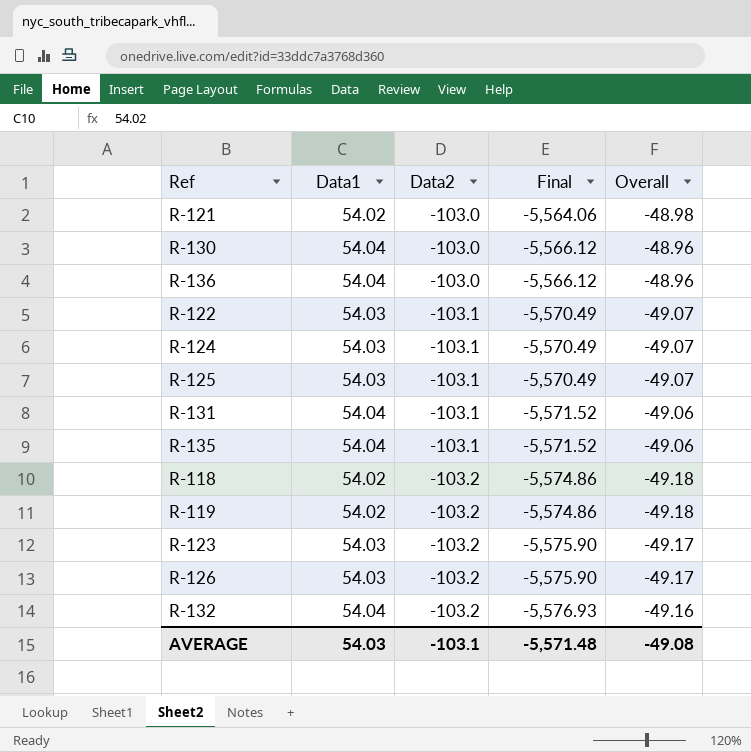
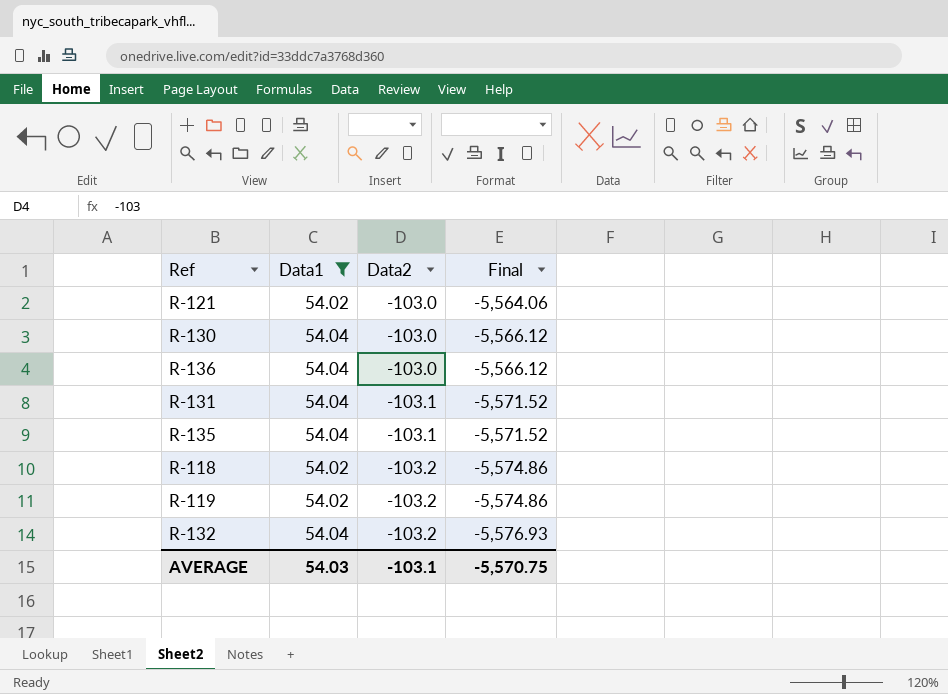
filter: none -> Data1 != 54.03
column Overall | formula: [Data1] + [Data2] -> none
AVERAGE | Final: -5,571.48 -> -5,570.75

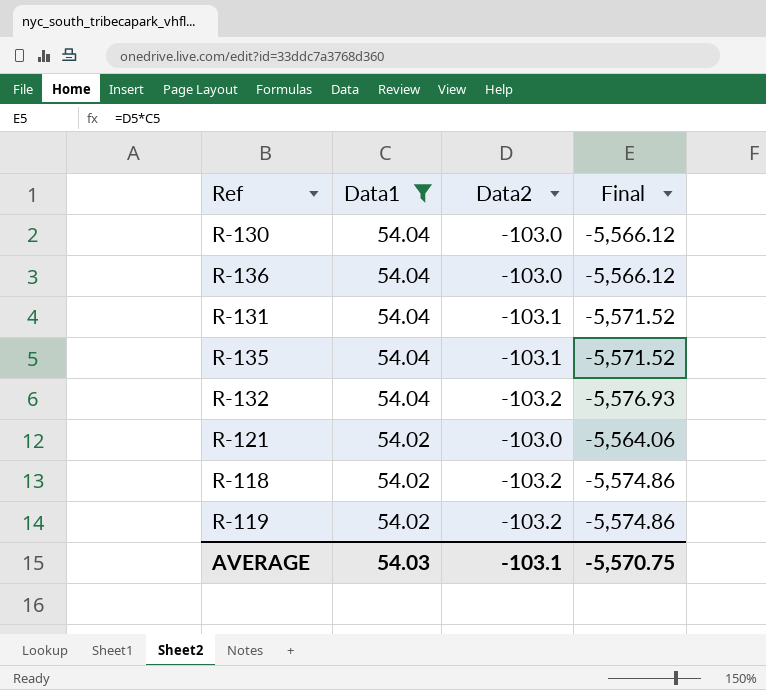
row order: Data2 descending -> Data1 descending

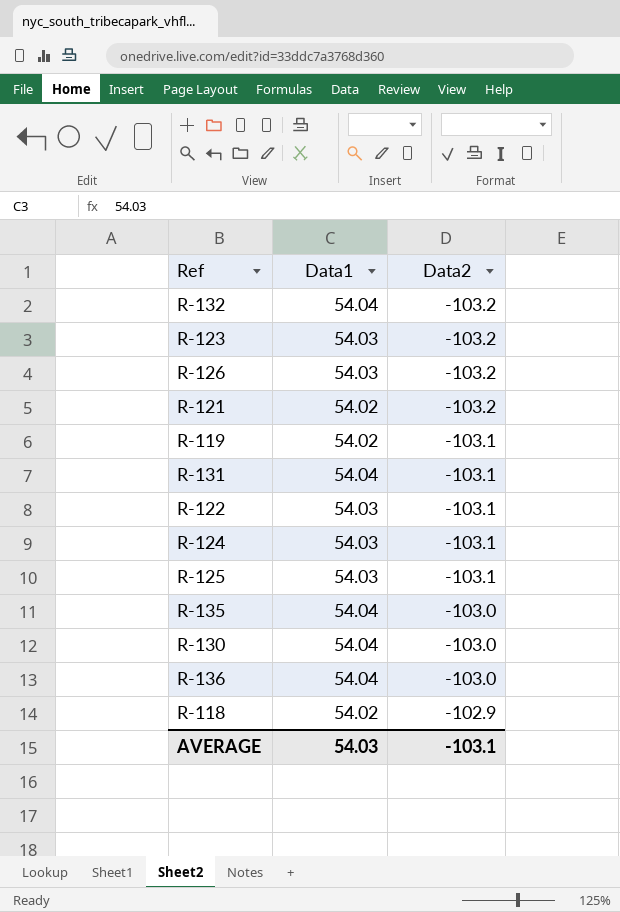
filter: Data1 != 54.03 -> none
row order: Data1 descending -> Data2 ascending
column Final | formula: [Data1] * [Data2] -> none
R-121 | Data2: -103.0 -> -103.2
R-119 | Data2: -103.2 -> -103.1
R-135 | Data2: -103.1 -> -103.0
R-118 | Data2: -103.2 -> -102.9

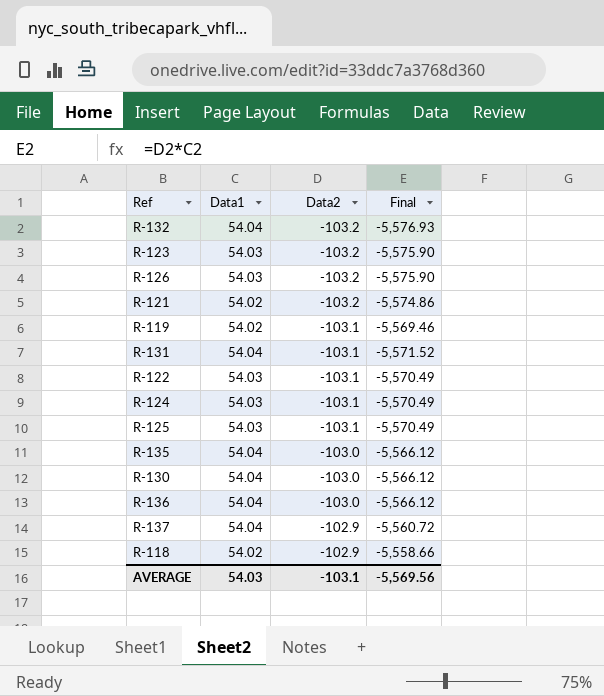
column Final | formula: none -> [Data1] * [Data2]
row R-137: none -> 54.04 | -102.9 | -5,560.72

